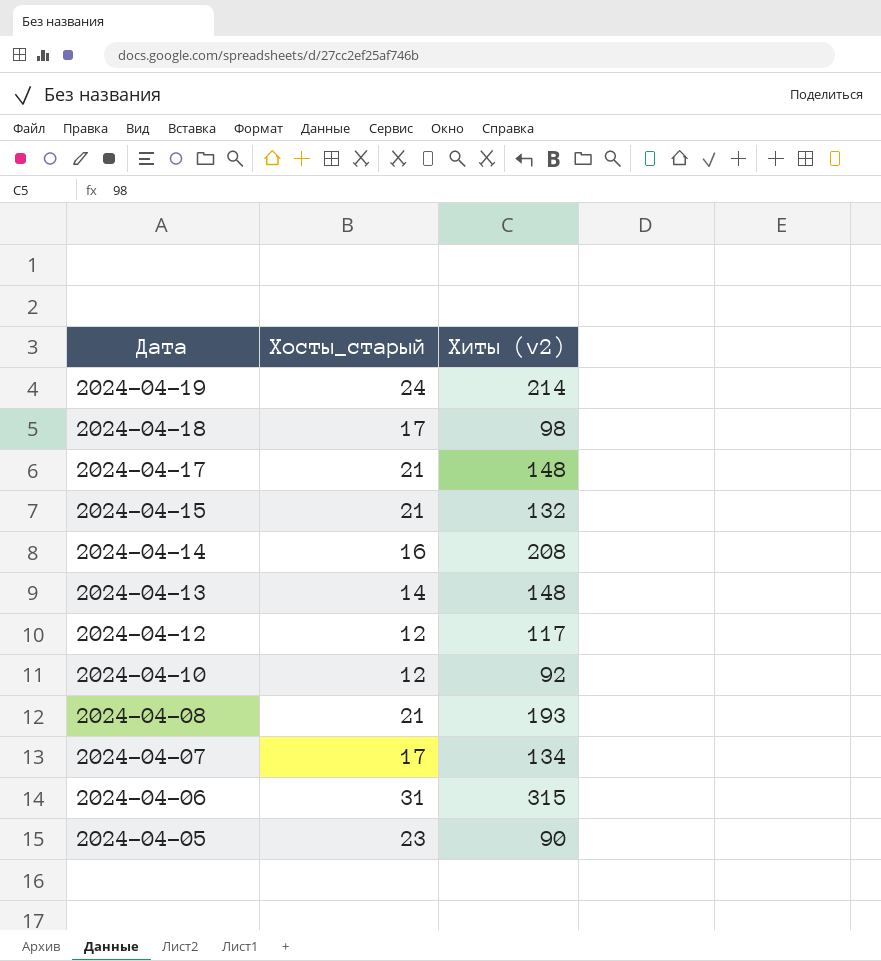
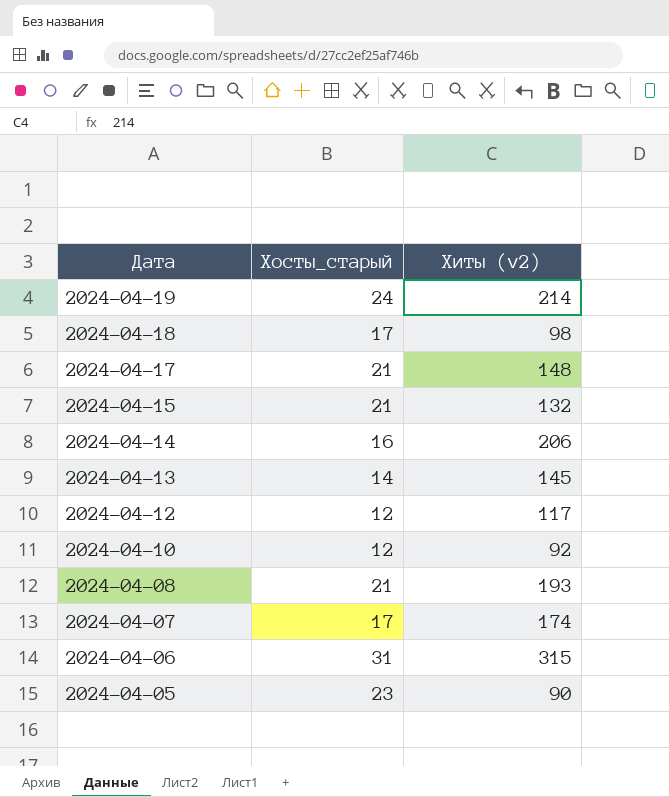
2024-04-14 | Хиты (v2): 208 -> 206
2024-04-13 | Хиты (v2): 148 -> 145
2024-04-07 | Хиты (v2): 134 -> 174

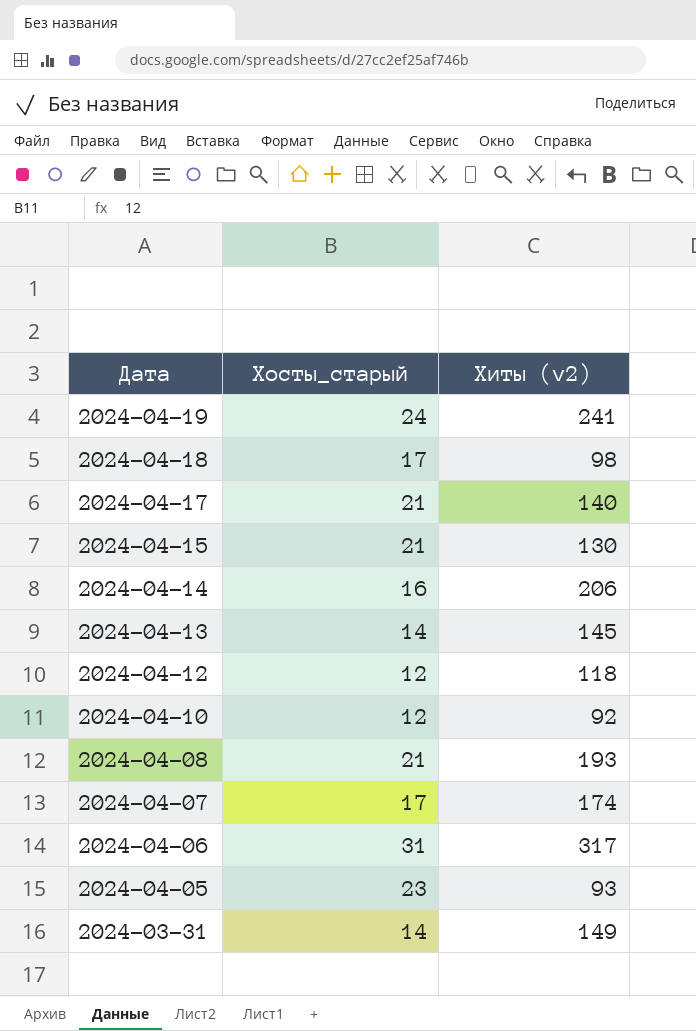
2024-04-19 | Хиты (v2): 214 -> 241
2024-04-17 | Хиты (v2): 148 -> 140
2024-04-15 | Хиты (v2): 132 -> 130
2024-04-12 | Хиты (v2): 117 -> 118
2024-04-06 | Хиты (v2): 315 -> 317
2024-04-05 | Хиты (v2): 90 -> 93
row 2024-03-31: none -> 14 | 149

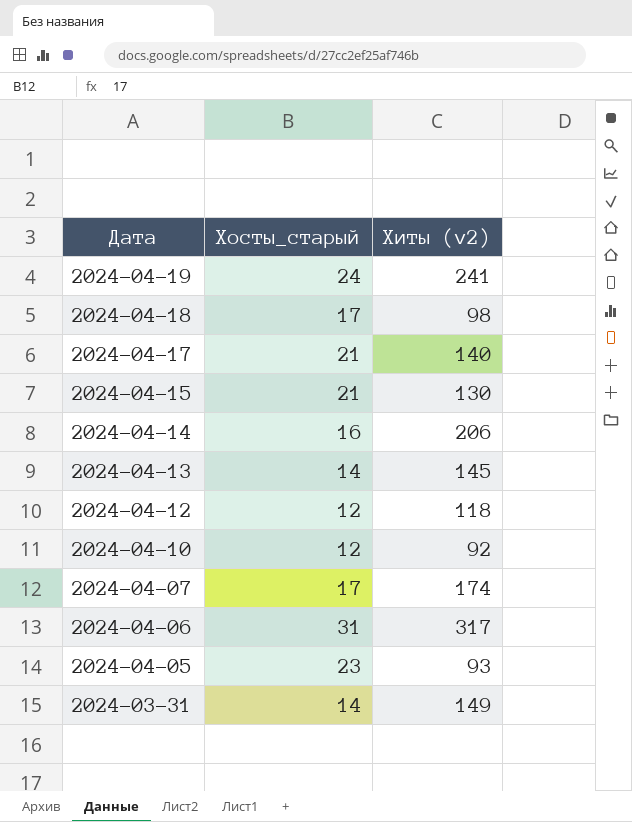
row 2024-04-08: 21 | 193 -> none

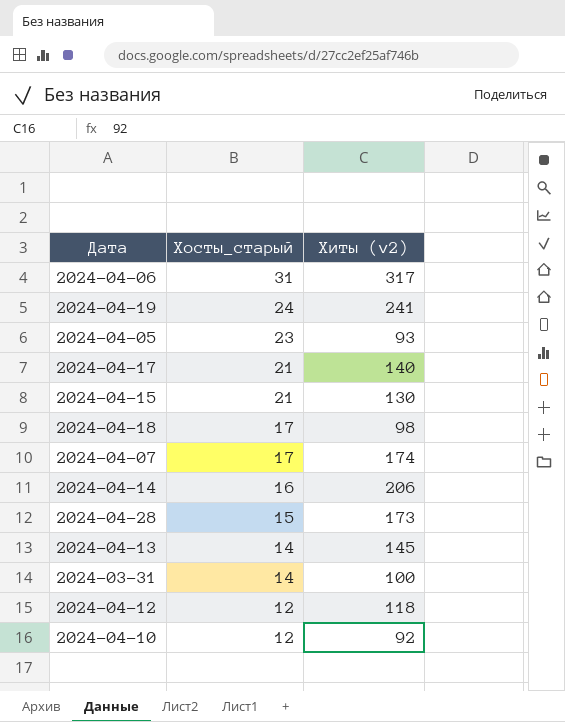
row order: Дата descending -> Хосты_старый descending
row 2024-04-28: none -> 15 | 173
2024-03-31 | Хиты (v2): 149 -> 100

